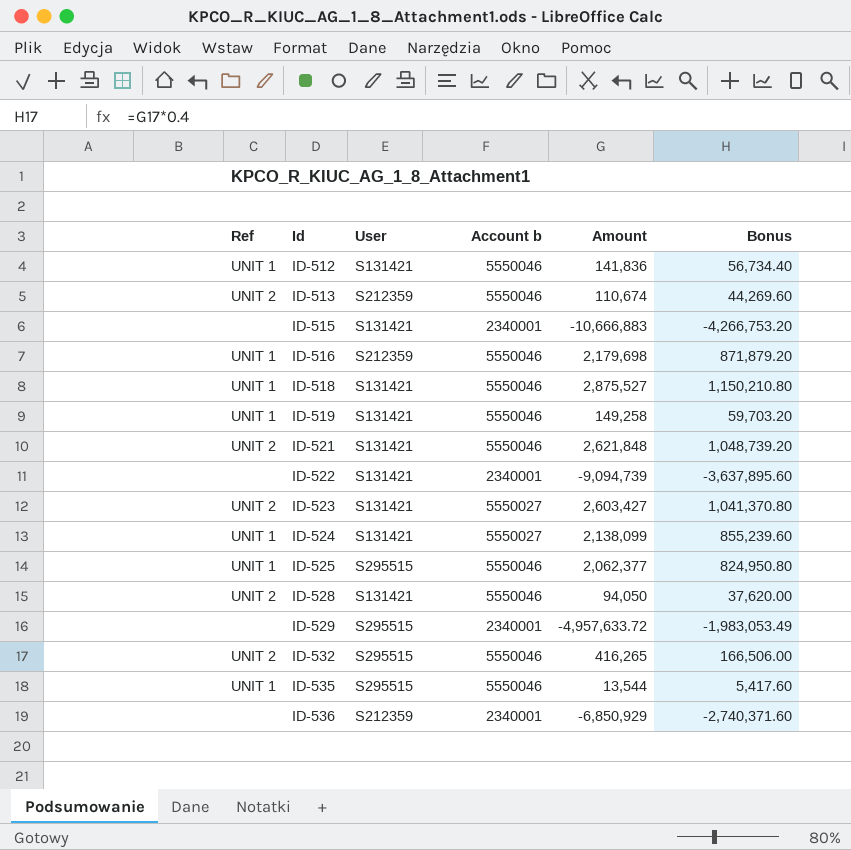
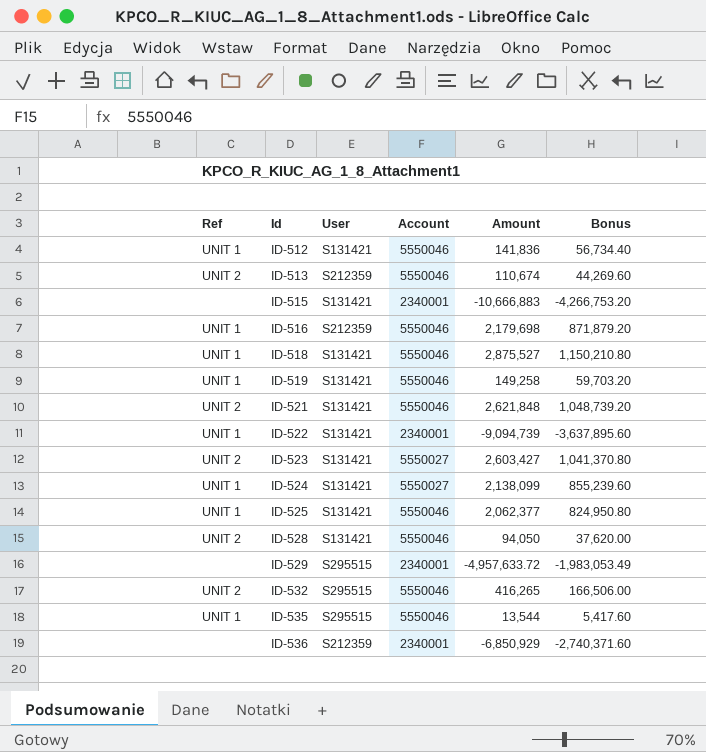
column name: Account b -> Account
ID-522 | Ref: none -> UNIT 1
ID-525 | User: S295515 -> S131421

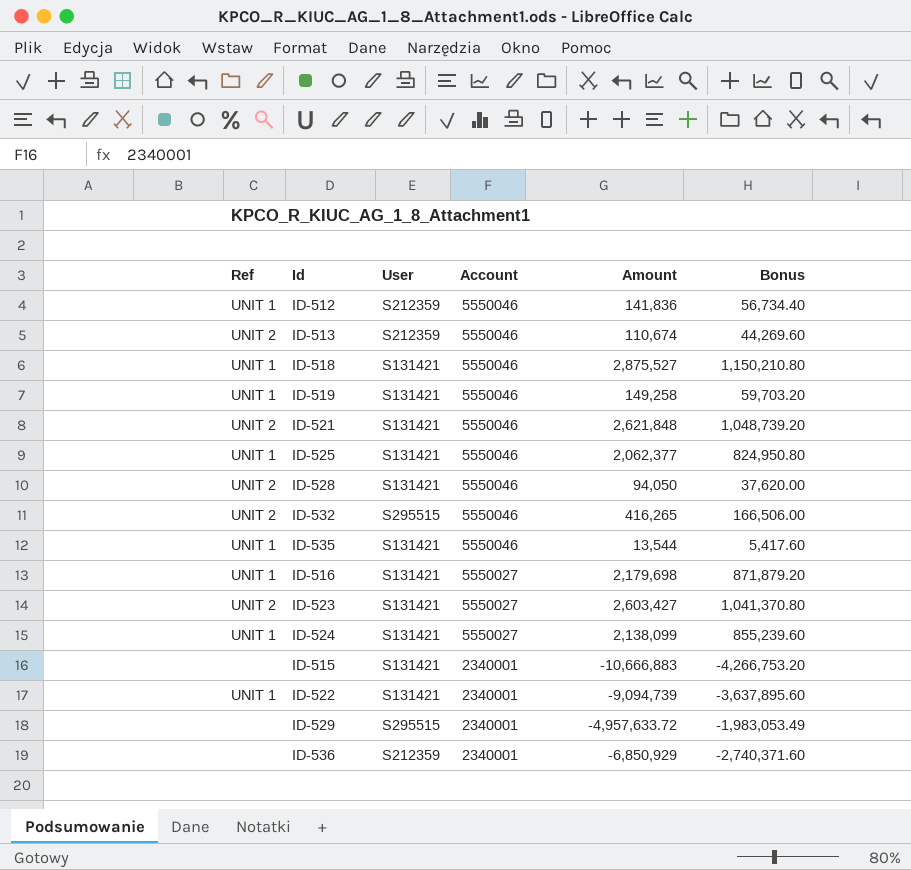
row order: Id ascending -> Account descending
ID-512 | User: S131421 -> S212359
ID-535 | User: S295515 -> S131421
ID-516 | User: S212359 -> S131421
ID-516 | Account: 5550046 -> 5550027

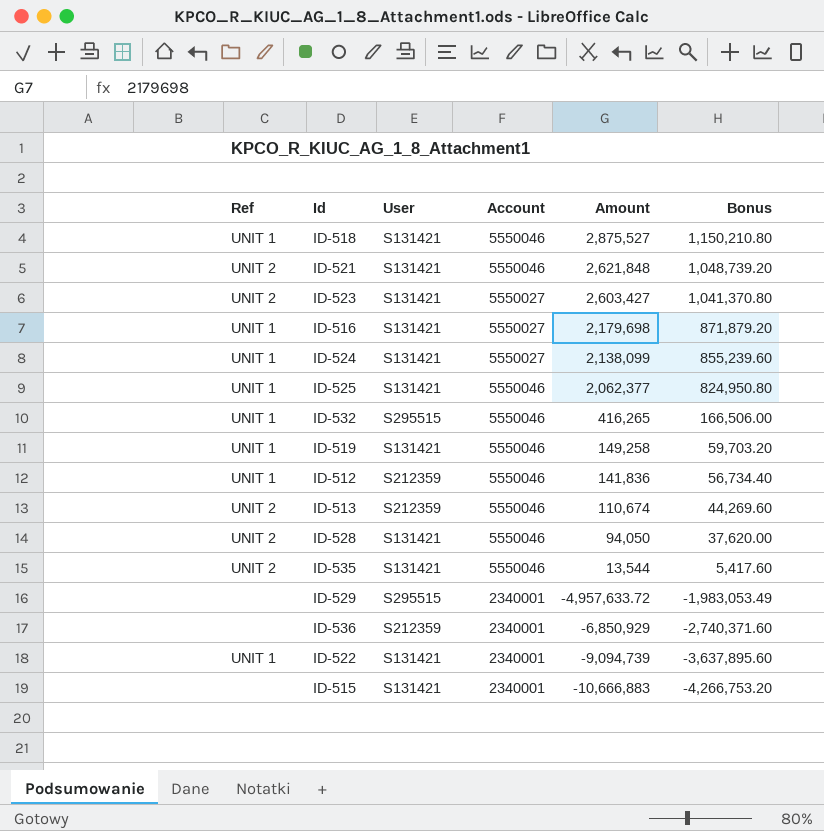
row order: Account descending -> Amount descending
ID-532 | Ref: UNIT 2 -> UNIT 1
ID-535 | Ref: UNIT 1 -> UNIT 2

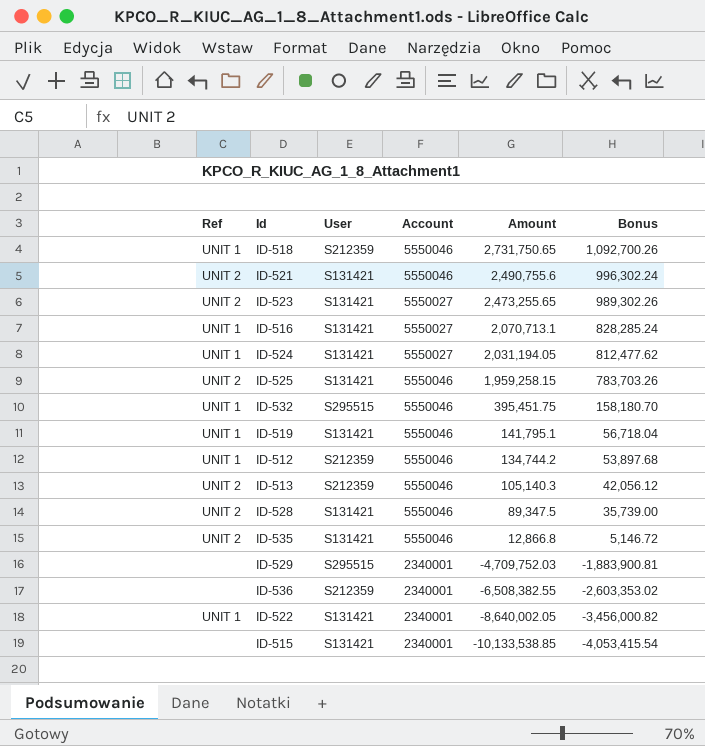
ID-518 | User: S131421 -> S212359
ID-518 | Amount: 2,875,527 -> 2,731,750.65
ID-518 | Bonus: 1,150,210.80 -> 1,092,700.26
ID-521 | Amount: 2,621,848 -> 2,490,755.6
ID-521 | Bonus: 1,048,739.20 -> 996,302.24
ID-523 | Amount: 2,603,427 -> 2,473,255.65
ID-523 | Bonus: 1,041,370.80 -> 989,302.26
ID-516 | Amount: 2,179,698 -> 2,070,713.1
ID-516 | Bonus: 871,879.20 -> 828,285.24
ID-524 | Amount: 2,138,099 -> 2,031,194.05
ID-524 | Bonus: 855,239.60 -> 812,477.62
ID-525 | Ref: UNIT 1 -> UNIT 2
ID-525 | Amount: 2,062,377 -> 1,959,258.15
ID-525 | Bonus: 824,950.80 -> 783,703.26
ID-532 | Amount: 416,265 -> 395,451.75
ID-532 | Bonus: 166,506.00 -> 158,180.70
ID-519 | Amount: 149,258 -> 141,795.1
ID-519 | Bonus: 59,703.20 -> 56,718.04
ID-512 | Amount: 141,836 -> 134,744.2
ID-512 | Bonus: 56,734.40 -> 53,897.68
ID-513 | Amount: 110,674 -> 105,140.3
ID-513 | Bonus: 44,269.60 -> 42,056.12
ID-528 | Amount: 94,050 -> 89,347.5
ID-528 | Bonus: 37,620.00 -> 35,739.00
ID-535 | Amount: 13,544 -> 12,866.8
ID-535 | Bonus: 5,417.60 -> 5,146.72
ID-529 | Amount: -4,957,633.72 -> -4,709,752.03
ID-529 | Bonus: -1,983,053.49 -> -1,883,900.81
ID-536 | Amount: -6,850,929 -> -6,508,382.55
ID-536 | Bonus: -2,740,371.60 -> -2,603,353.02
ID-522 | Amount: -9,094,739 -> -8,640,002.05
ID-522 | Bonus: -3,637,895.60 -> -3,456,000.82
ID-515 | Amount: -10,666,883 -> -10,133,538.85
ID-515 | Bonus: -4,266,753.20 -> -4,053,415.54

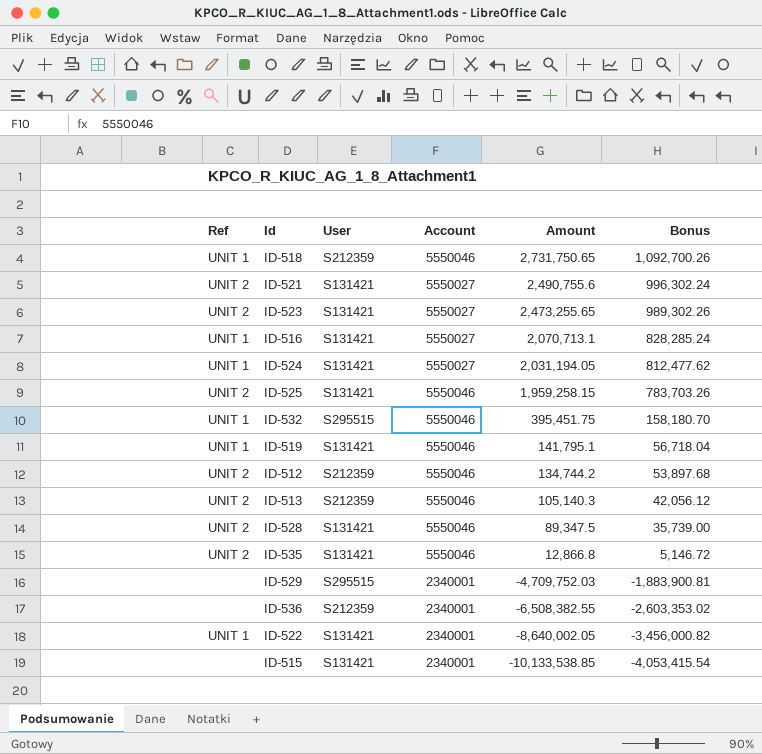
ID-521 | Account: 5550046 -> 5550027
ID-512 | Ref: UNIT 1 -> UNIT 2

